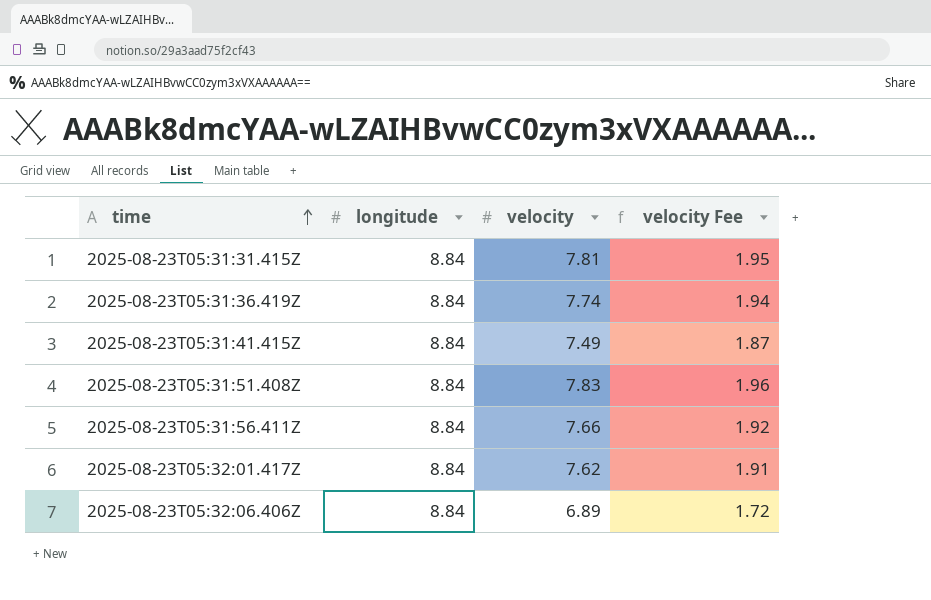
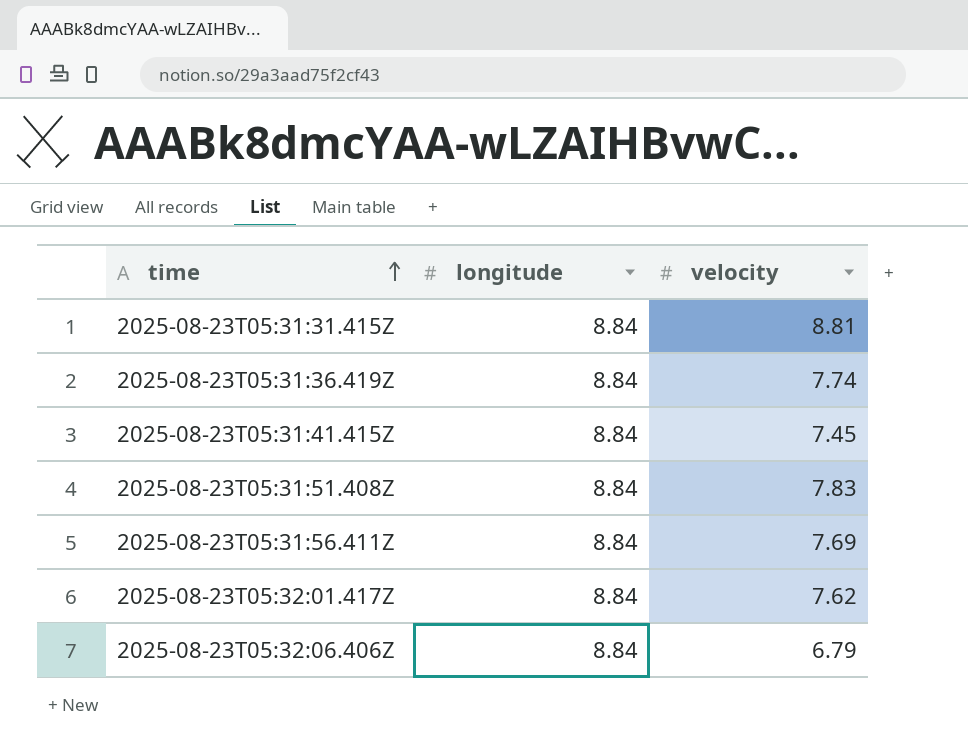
column velocity Fee | formula: [velocity] * 0.25 -> none
2025-08-23T05:31:31.415Z | velocity: 7.81 -> 8.81
2025-08-23T05:31:41.415Z | velocity: 7.49 -> 7.45
2025-08-23T05:31:56.411Z | velocity: 7.66 -> 7.69
2025-08-23T05:32:06.406Z | velocity: 6.89 -> 6.79

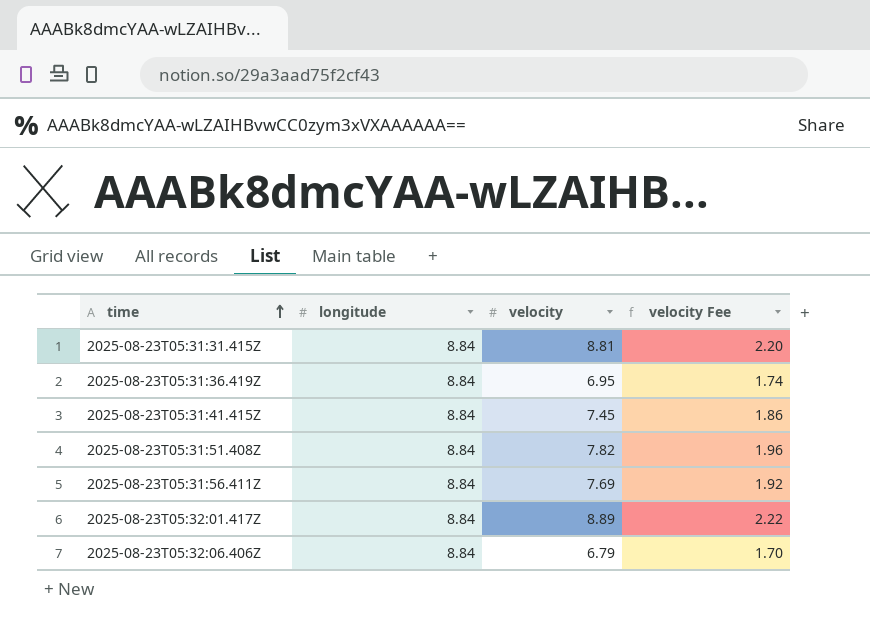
column velocity Fee | formula: none -> [velocity] * 0.25
2025-08-23T05:31:36.419Z | velocity: 7.74 -> 6.95
2025-08-23T05:31:51.408Z | velocity: 7.83 -> 7.82
2025-08-23T05:32:01.417Z | velocity: 7.62 -> 8.89

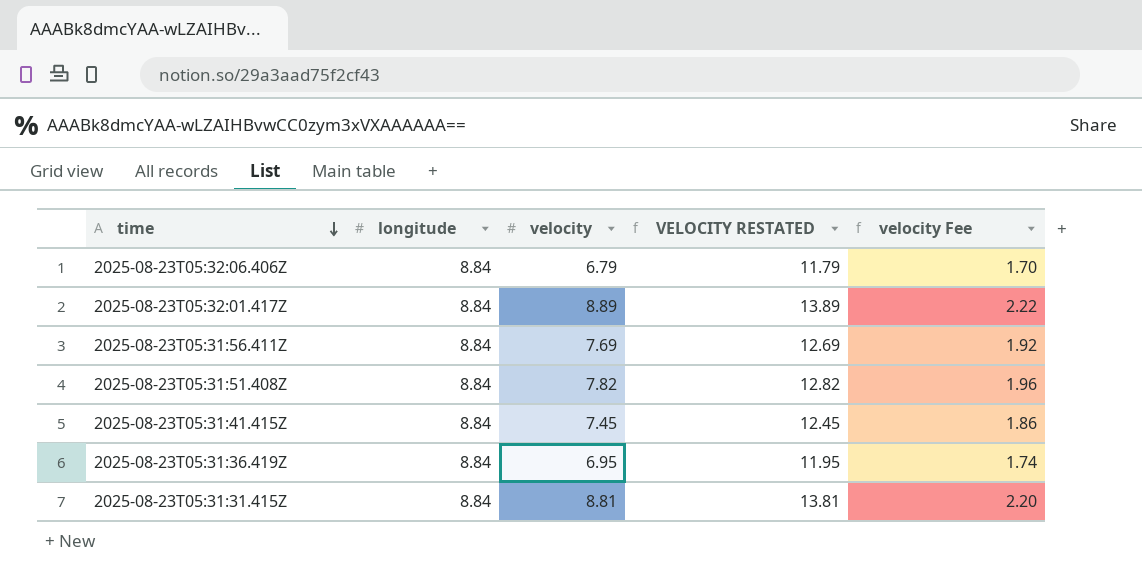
row order: time ascending -> time descending
column VELOCITY RESTATED | formula: none -> [velocity] + 5

